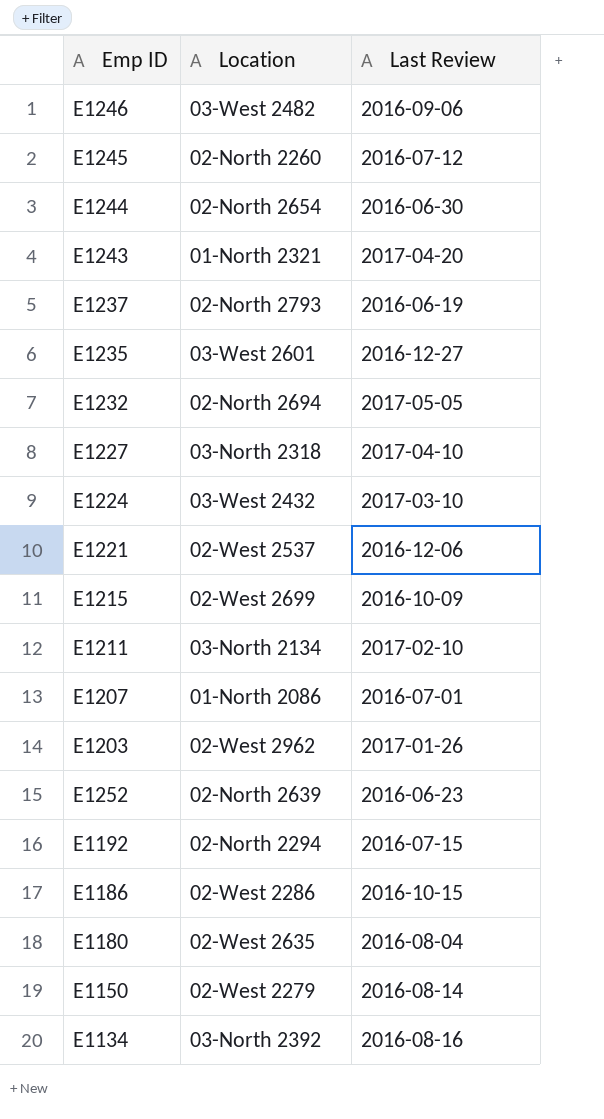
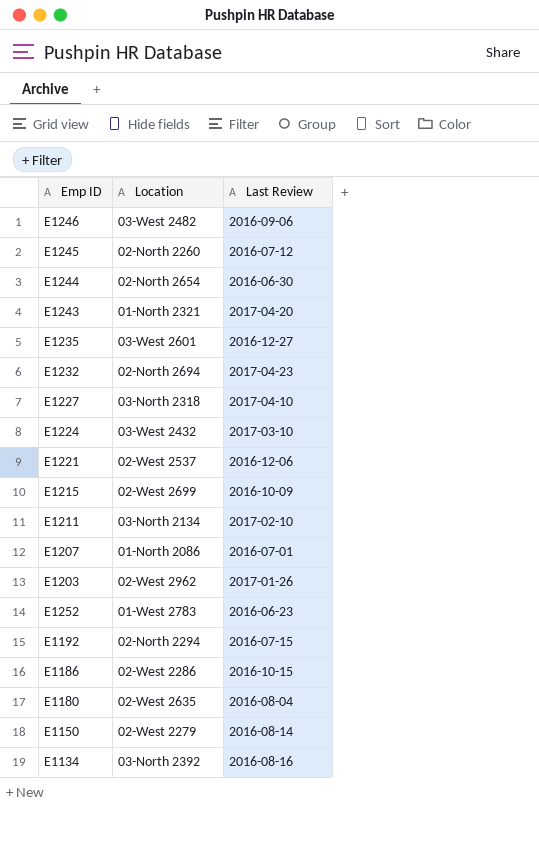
row E1237: 02-North 2793 | 2016-06-19 -> none
E1232 | Last Review: 2017-05-05 -> 2017-04-23
E1252 | Location: 02-North 2639 -> 01-West 2783

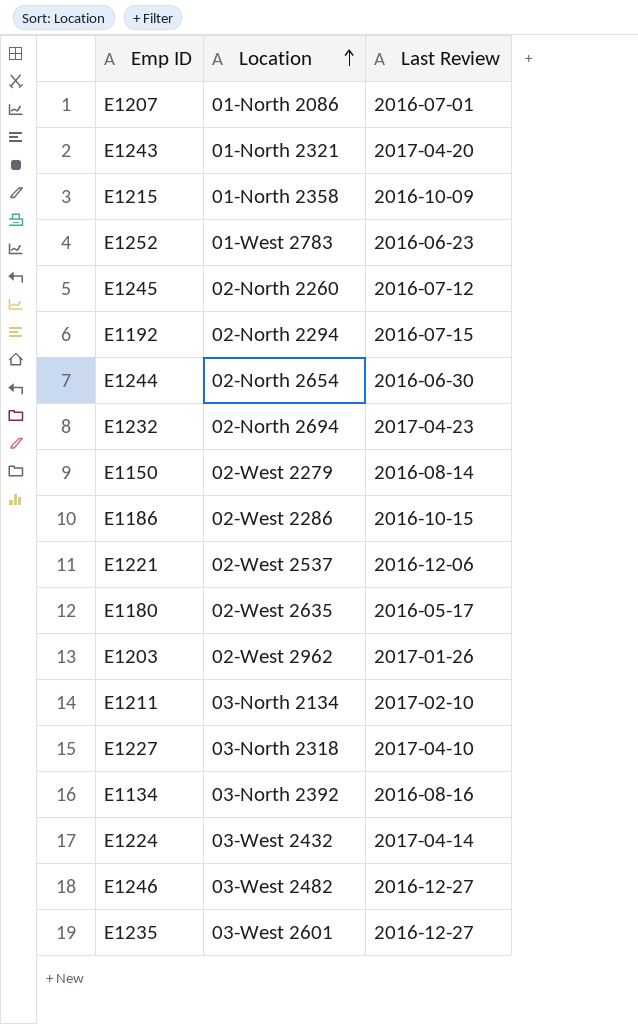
row order: none -> Location ascending
E1215 | Location: 02-West 2699 -> 01-North 2358
E1180 | Last Review: 2016-08-04 -> 2016-05-17
E1224 | Last Review: 2017-03-10 -> 2017-04-14
E1246 | Last Review: 2016-09-06 -> 2016-12-27

